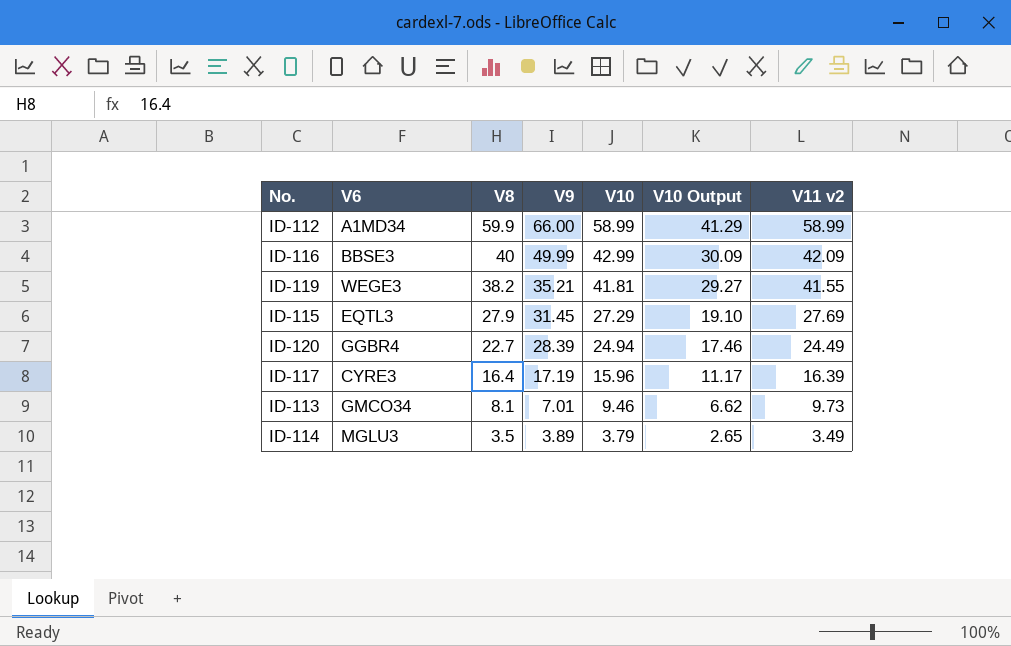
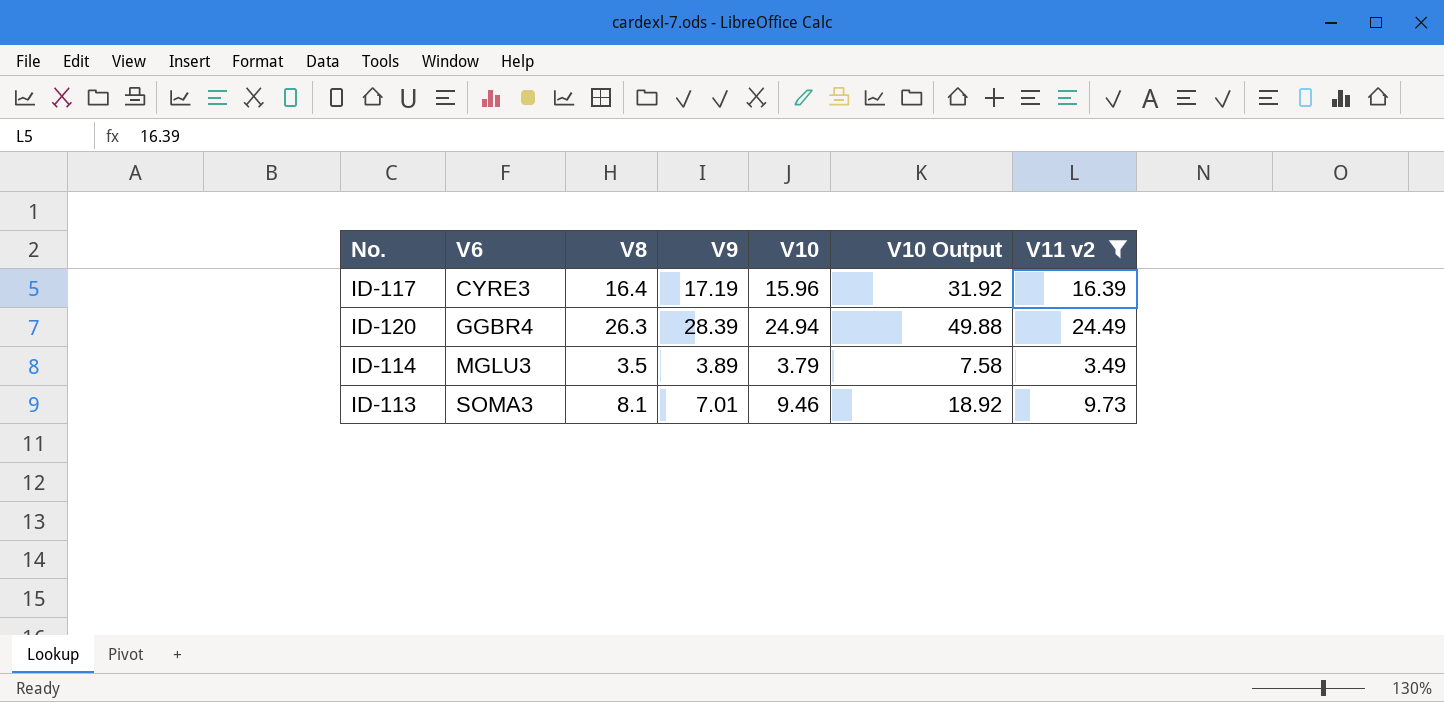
filter: none -> V11 v2 <= 24.49
row order: V8 descending -> V6 ascending
column V10 Output | formula: [V10] * 0.7 -> [V10] * 2
ID-120 | V8: 22.7 -> 26.3
ID-113 | V6: GMCO34 -> SOMA3

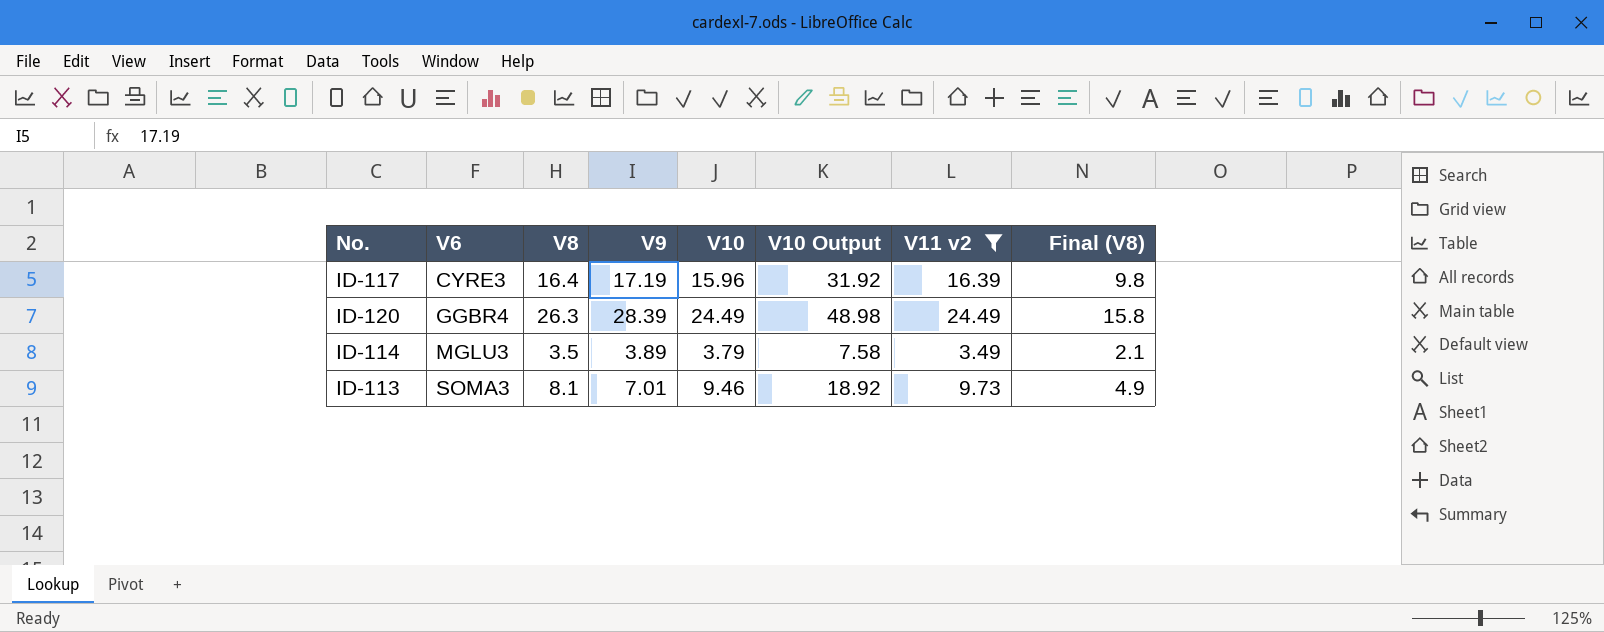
column Final (V8) | formula: none -> [V8] * 0.6
ID-120 | V10: 24.94 -> 24.49
ID-120 | V10 Output: 49.88 -> 48.98

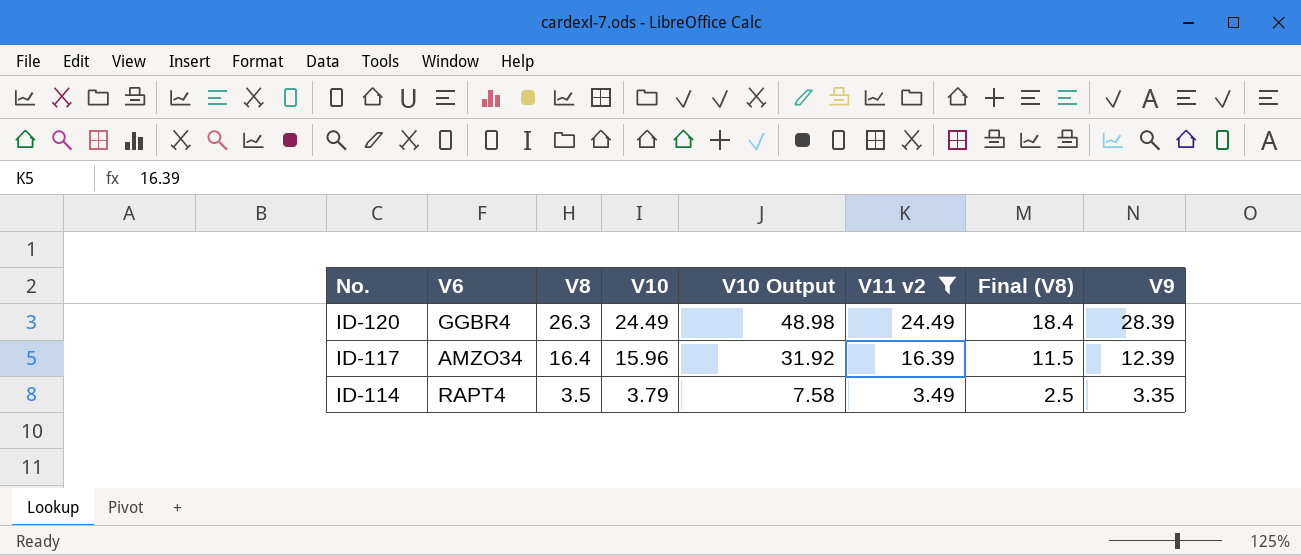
row order: V6 ascending -> No. descending
column Final (V8) | formula: [V8] * 0.6 -> [V8] * 0.7
column V9 | position: 4 -> 8
row ID-113: SOMA3 | 8.1 | 7.01 | 9.46 | 18.92 | 9.73 | 4.9 -> none
ID-117 | V6: CYRE3 -> AMZO34
ID-117 | V9: 17.19 -> 12.39
ID-114 | V6: MGLU3 -> RAPT4
ID-114 | V9: 3.89 -> 3.35

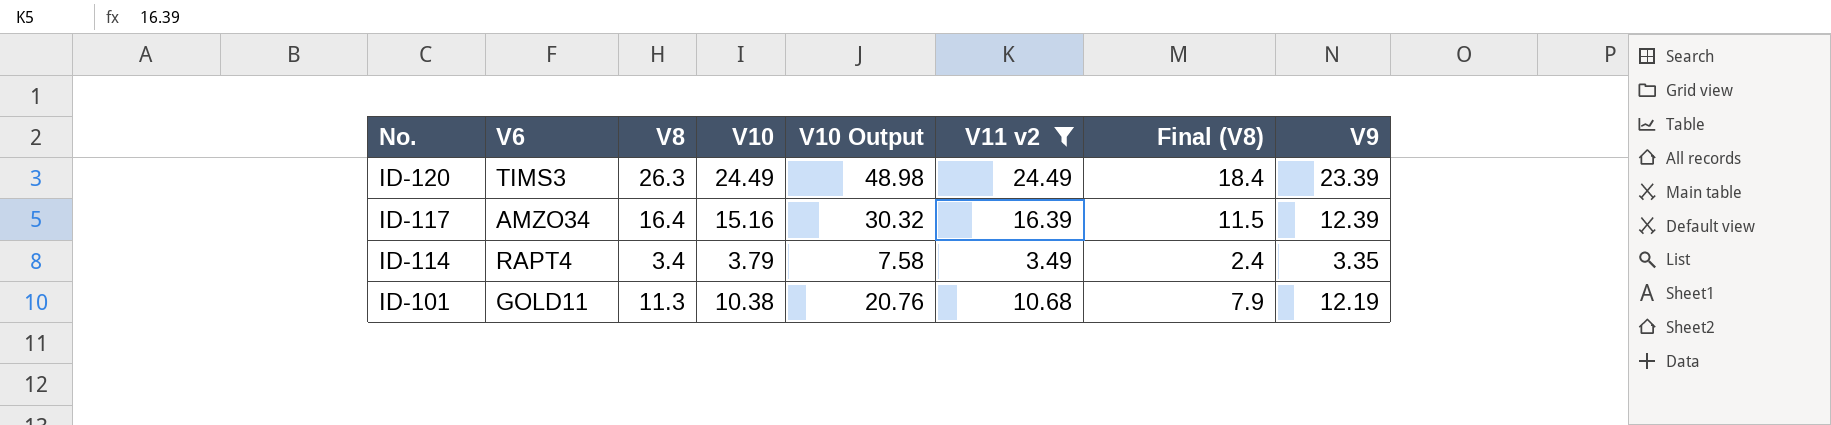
ID-120 | V6: GGBR4 -> TIMS3
ID-120 | V9: 28.39 -> 23.39
ID-117 | V10: 15.96 -> 15.16
ID-117 | V10 Output: 31.92 -> 30.32
ID-114 | V8: 3.5 -> 3.4
ID-114 | Final (V8): 2.5 -> 2.4
row ID-101: none -> GOLD11 | 11.3 | 10.38 | 20.76 | 10.68 | 7.9 | 12.19

